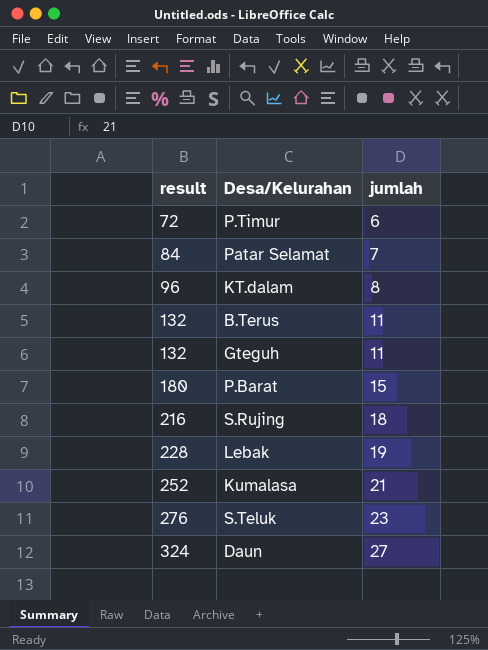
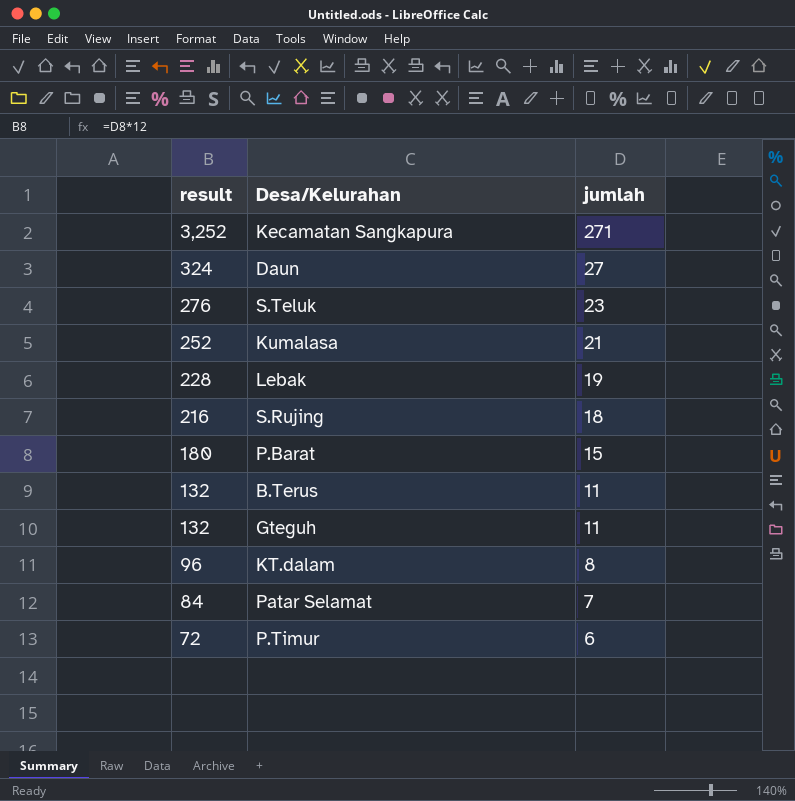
row order: result ascending -> result descending
row Kecamatan Sangkapura: none -> 3,252 | 271

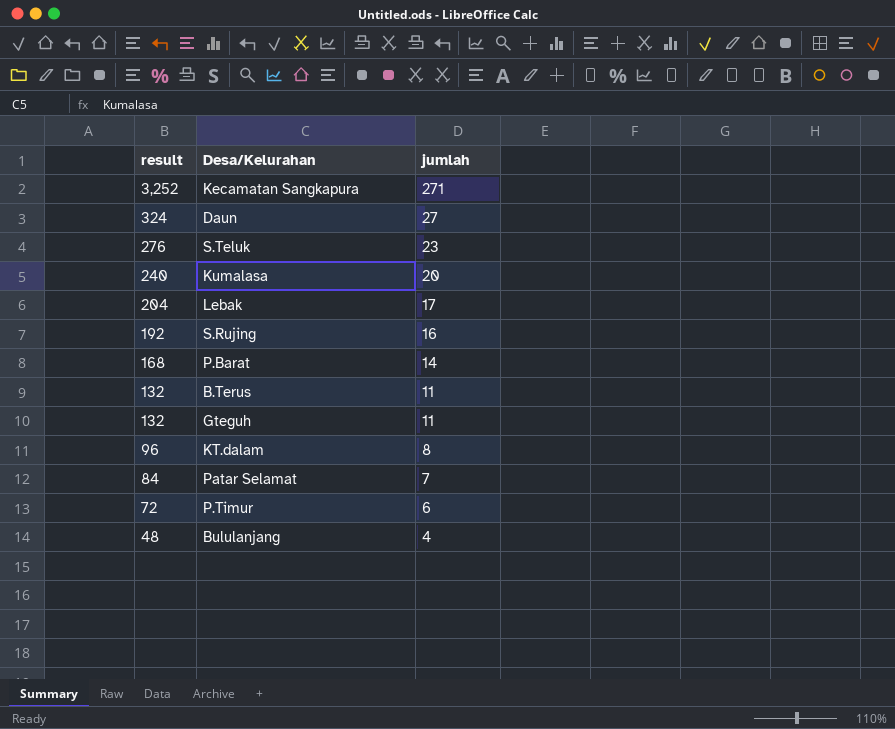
Kumalasa | result: 252 -> 240
Kumalasa | jumlah: 21 -> 20
Lebak | result: 228 -> 204
Lebak | jumlah: 19 -> 17
S.Rujing | result: 216 -> 192
S.Rujing | jumlah: 18 -> 16
P.Barat | result: 180 -> 168
P.Barat | jumlah: 15 -> 14
row Bululanjang: none -> 48 | 4

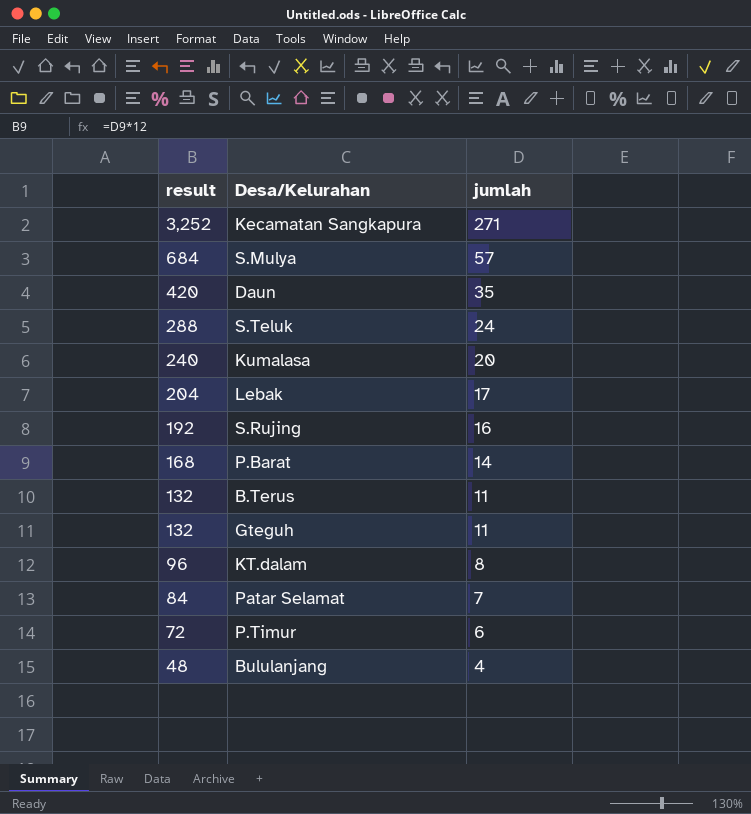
row S.Mulya: none -> 684 | 57
Daun | result: 324 -> 420
Daun | jumlah: 27 -> 35
S.Teluk | result: 276 -> 288
S.Teluk | jumlah: 23 -> 24

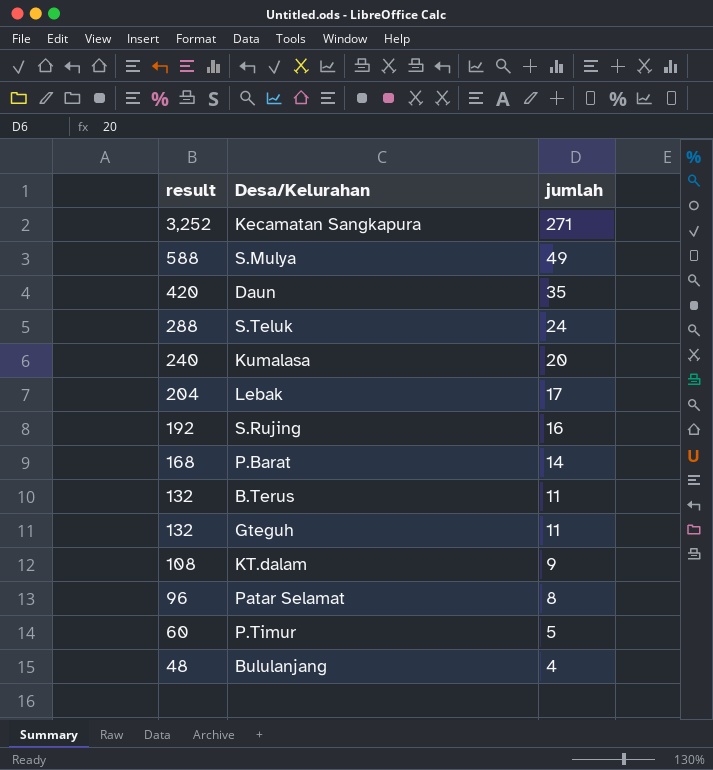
S.Mulya | result: 684 -> 588
S.Mulya | jumlah: 57 -> 49
KT.dalam | result: 96 -> 108
KT.dalam | jumlah: 8 -> 9
Patar Selamat | result: 84 -> 96
Patar Selamat | jumlah: 7 -> 8
P.Timur | result: 72 -> 60
P.Timur | jumlah: 6 -> 5

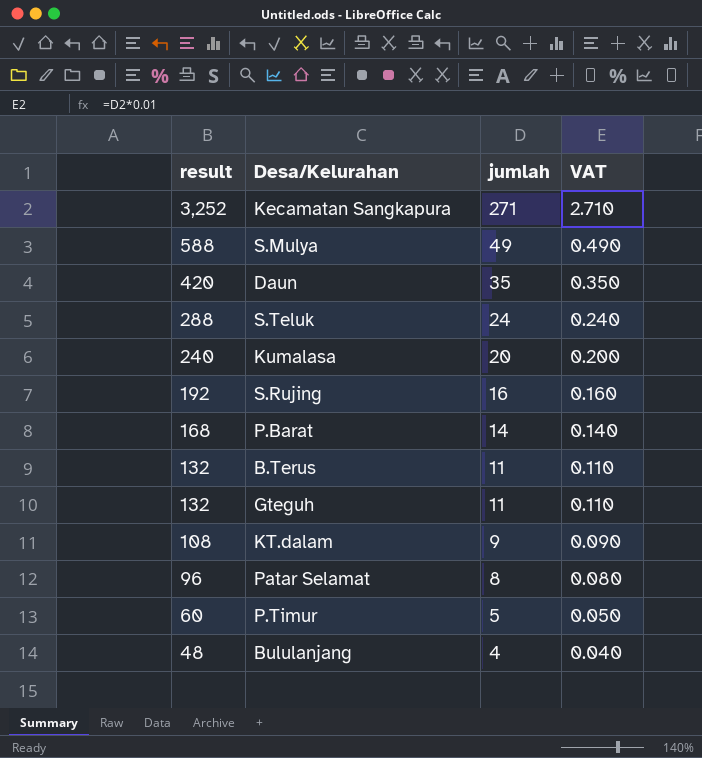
column VAT | formula: none -> [jumlah] * 0.01
row Lebak: 204 | 17 -> none

